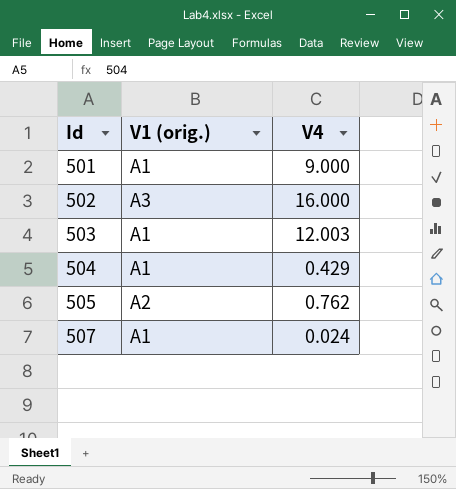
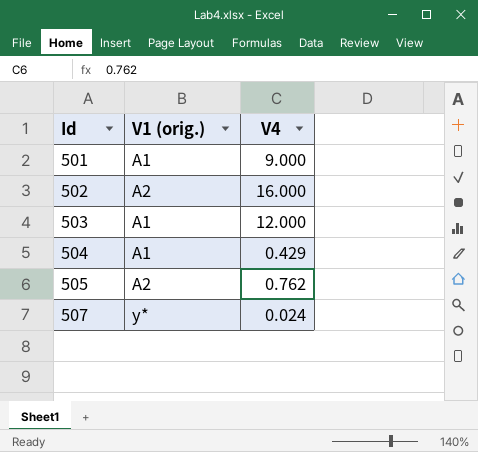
502 | V1 (orig.): А3 -> А2
503 | V4: 12.003 -> 12.000
507 | V1 (orig.): А1 -> y*

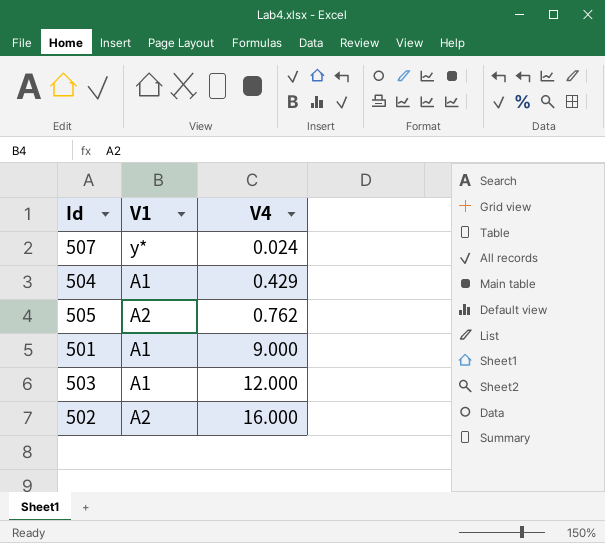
row order: Id ascending -> V4 ascending
column name: V1 (orig.) -> V1

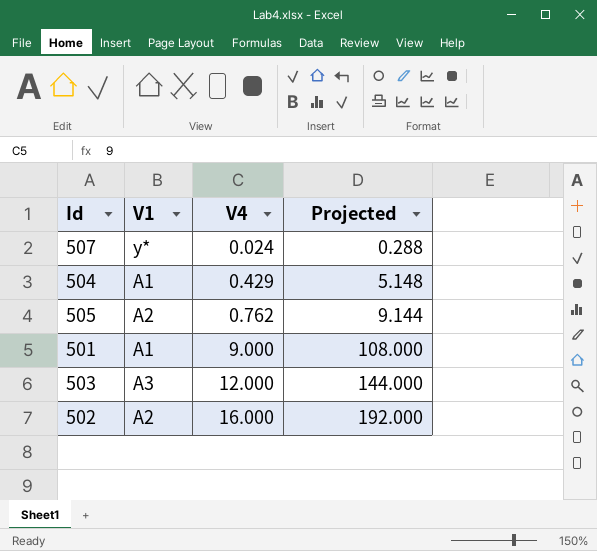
column Projected | formula: none -> [V4] * 12
503 | V1: А1 -> А3

